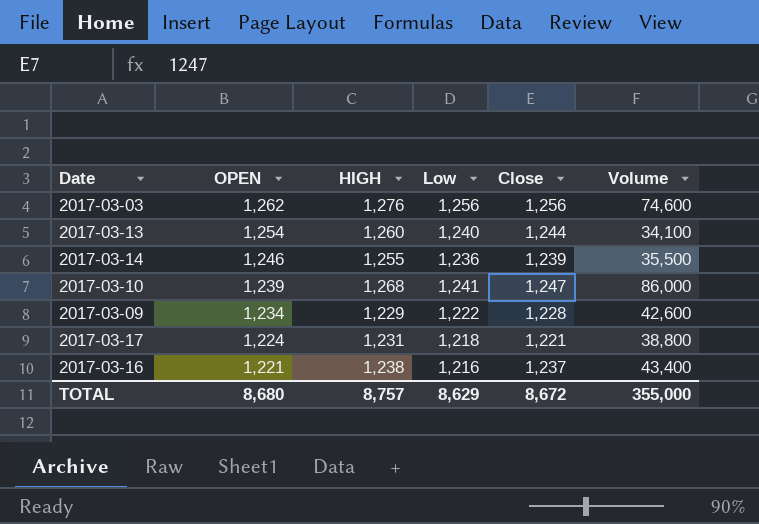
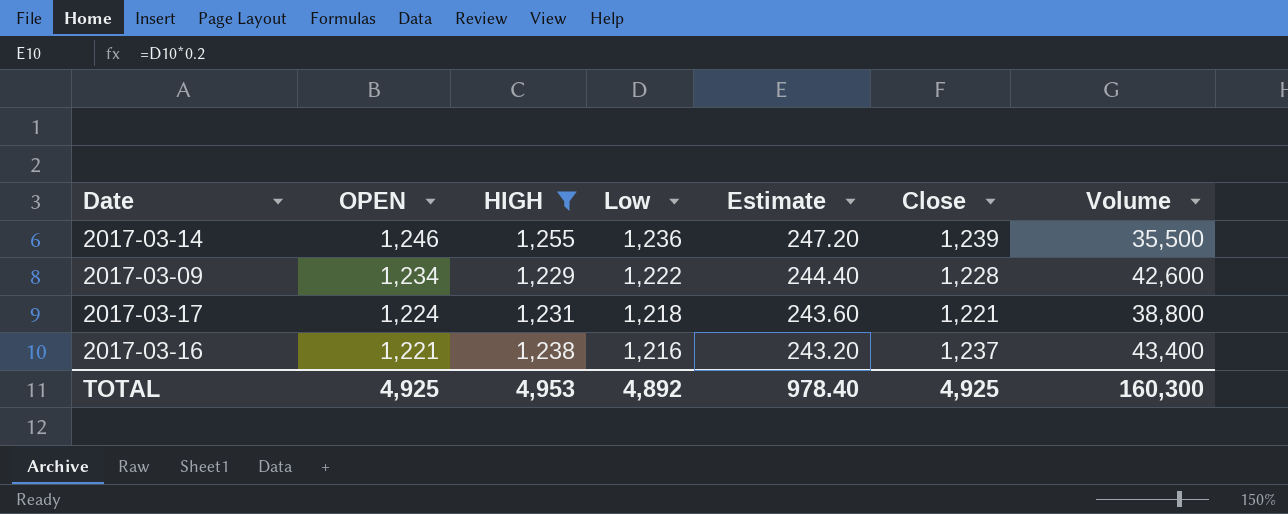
filter: none -> HIGH <= 1,255
column Estimate | formula: none -> [Low] * 0.2
TOTAL | OPEN: 8,680 -> 4,925
TOTAL | HIGH: 8,757 -> 4,953
TOTAL | Low: 8,629 -> 4,892
TOTAL | Close: 8,672 -> 4,925
TOTAL | Volume: 355,000 -> 160,300

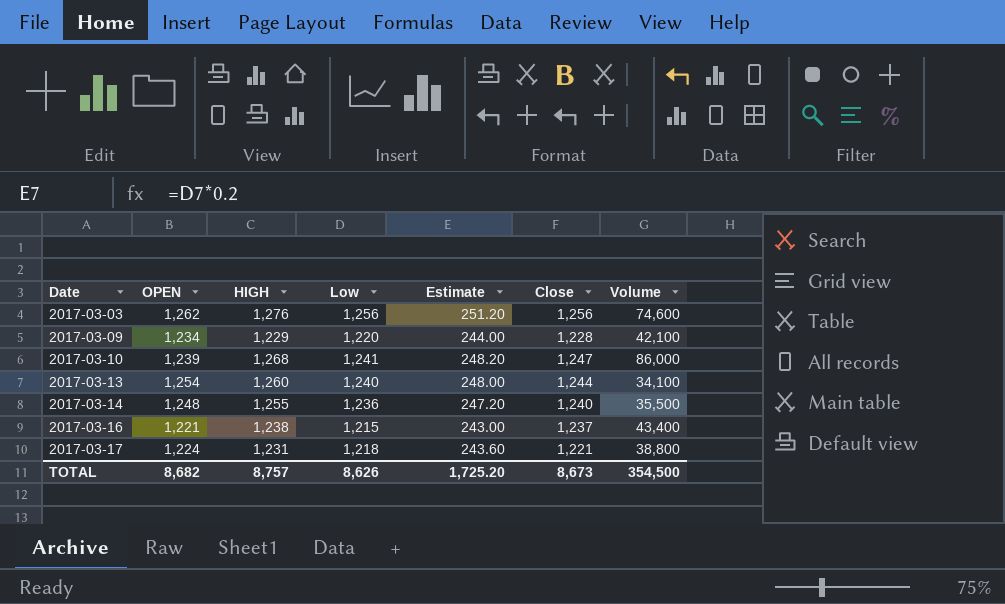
filter: HIGH <= 1,255 -> none
row order: OPEN descending -> Date ascending
2017-03-09 | Low: 1,222 -> 1,220
2017-03-09 | Estimate: 244.40 -> 244.00
2017-03-09 | Volume: 42,600 -> 42,100
2017-03-14 | OPEN: 1,246 -> 1,248
2017-03-14 | Close: 1,239 -> 1,240
2017-03-16 | Low: 1,216 -> 1,215
2017-03-16 | Estimate: 243.20 -> 243.00
TOTAL | OPEN: 4,925 -> 8,682
TOTAL | HIGH: 4,953 -> 8,757
TOTAL | Low: 4,892 -> 8,626
TOTAL | Estimate: 978.40 -> 1,725.20
TOTAL | Close: 4,925 -> 8,673
TOTAL | Volume: 160,300 -> 354,500

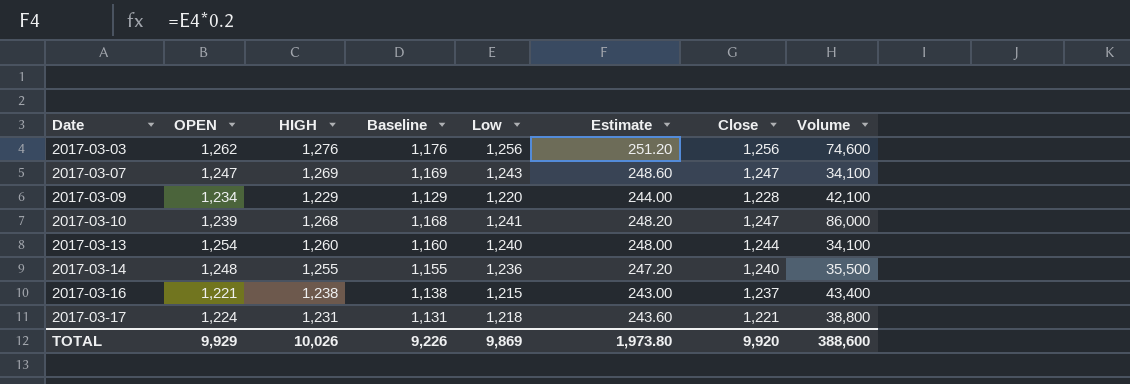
column Baseline | formula: none -> [HIGH] - 100
row 2017-03-07: none -> 1,247 | 1,269 | 1,169 | 1,243 | 248.60 | 1,247 | 34,100
TOTAL | OPEN: 8,682 -> 9,929
TOTAL | HIGH: 8,757 -> 10,026
TOTAL | Low: 8,626 -> 9,869
TOTAL | Estimate: 1,725.20 -> 1,973.80
TOTAL | Close: 8,673 -> 9,920
TOTAL | Volume: 354,500 -> 388,600

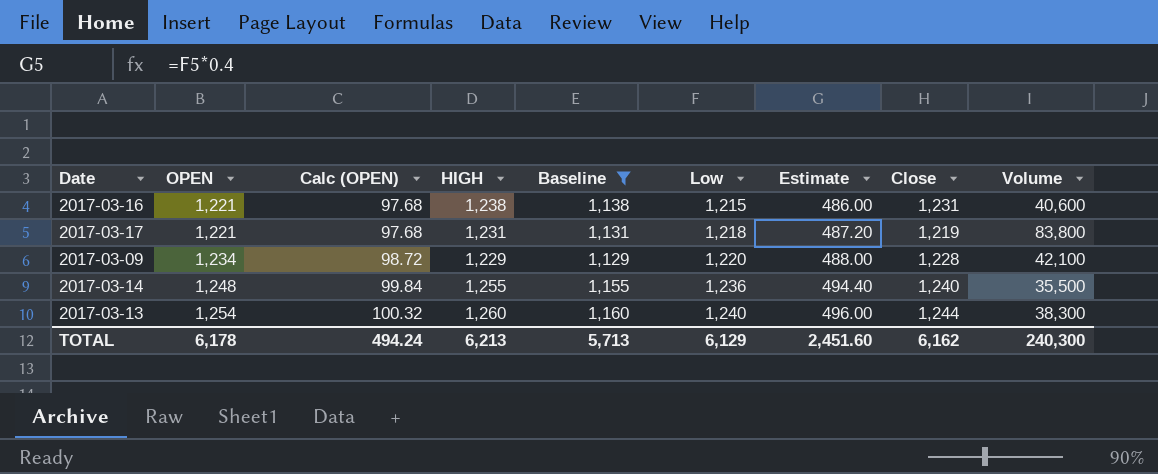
filter: none -> Baseline <= 1,160
row order: Date ascending -> OPEN ascending
column Calc (OPEN) | formula: none -> [OPEN] * 0.08
column Estimate | formula: [Low] * 0.2 -> [Low] * 0.4
2017-03-16 | Close: 1,237 -> 1,231
2017-03-16 | Volume: 43,400 -> 40,600
2017-03-17 | OPEN: 1,224 -> 1,221
2017-03-17 | Close: 1,221 -> 1,219
2017-03-17 | Volume: 38,800 -> 83,800
2017-03-13 | Volume: 34,100 -> 38,300
TOTAL | OPEN: 9,929 -> 6,178
TOTAL | HIGH: 10,026 -> 6,213
TOTAL | Baseline: 9,226 -> 5,713
TOTAL | Low: 9,869 -> 6,129
TOTAL | Estimate: 1,973.80 -> 2,451.60
TOTAL | Close: 9,920 -> 6,162
TOTAL | Volume: 388,600 -> 240,300

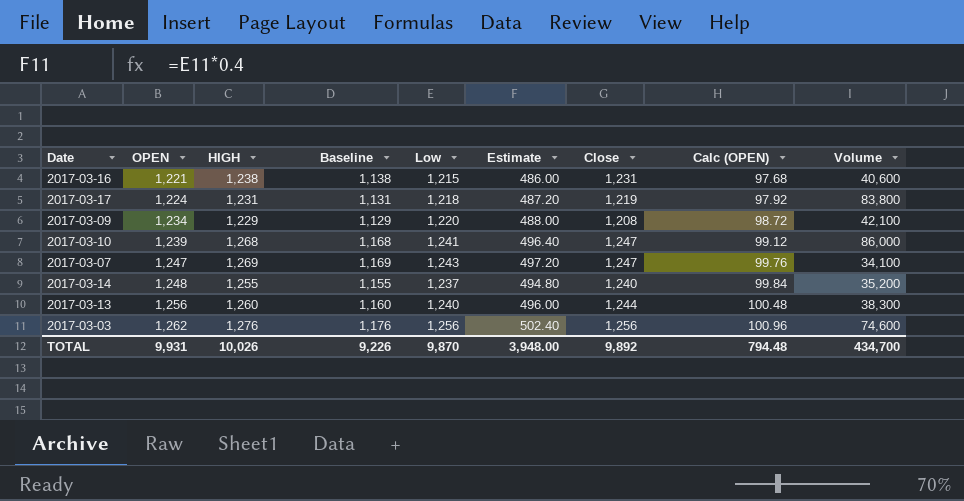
filter: Baseline <= 1,160 -> none
column Calc (OPEN) | position: 3 -> 8
2017-03-17 | OPEN: 1,221 -> 1,224
2017-03-17 | Calc (OPEN): 97.68 -> 97.92
2017-03-09 | Close: 1,228 -> 1,208
2017-03-14 | Low: 1,236 -> 1,237
2017-03-14 | Estimate: 494.40 -> 494.80
2017-03-14 | Volume: 35,500 -> 35,200
2017-03-13 | OPEN: 1,254 -> 1,256
2017-03-13 | Calc (OPEN): 100.32 -> 100.48
TOTAL | OPEN: 6,178 -> 9,931
TOTAL | HIGH: 6,213 -> 10,026
TOTAL | Baseline: 5,713 -> 9,226
TOTAL | Low: 6,129 -> 9,870
TOTAL | Estimate: 2,451.60 -> 3,948.00
TOTAL | Close: 6,162 -> 9,892
TOTAL | Calc (OPEN): 494.24 -> 794.48
TOTAL | Volume: 240,300 -> 434,700

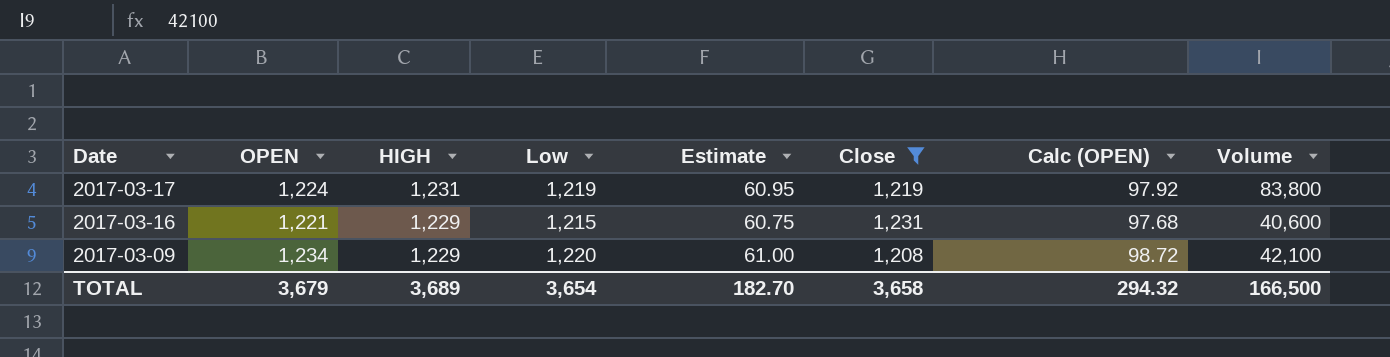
filter: none -> Close <= 1,231
row order: OPEN ascending -> Date descending
column Baseline | formula: [HIGH] - 100 -> none
column Estimate | formula: [Low] * 0.4 -> [Low] * 0.05
2017-03-17 | Low: 1,218 -> 1,219
2017-03-16 | HIGH: 1,238 -> 1,229
TOTAL | OPEN: 9,931 -> 3,679
TOTAL | HIGH: 10,026 -> 3,689
TOTAL | Low: 9,870 -> 3,654
TOTAL | Estimate: 3,948.00 -> 182.70
TOTAL | Close: 9,892 -> 3,658
TOTAL | Calc (OPEN): 794.48 -> 294.32
TOTAL | Volume: 434,700 -> 166,500

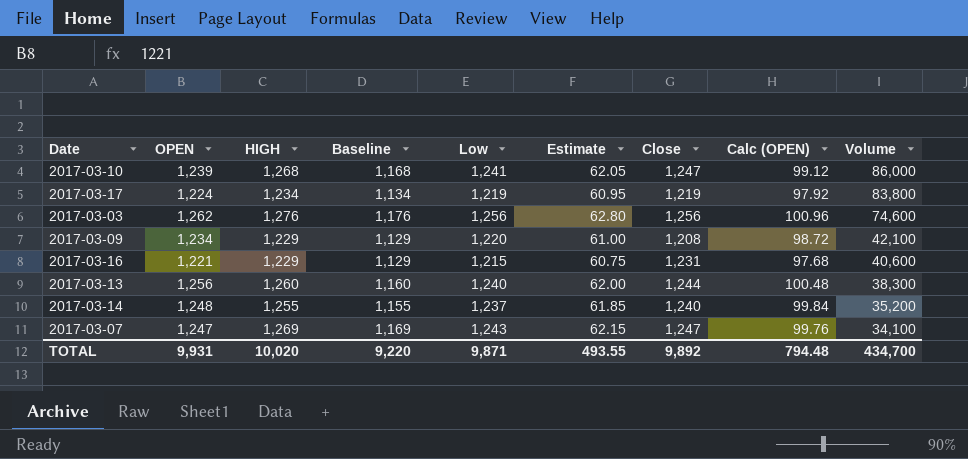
filter: Close <= 1,231 -> none
row order: Date descending -> Volume descending
column Baseline | formula: none -> [HIGH] - 100
2017-03-17 | HIGH: 1,231 -> 1,234
TOTAL | OPEN: 3,679 -> 9,931
TOTAL | HIGH: 3,689 -> 10,020
TOTAL | Low: 3,654 -> 9,871
TOTAL | Estimate: 182.70 -> 493.55
TOTAL | Close: 3,658 -> 9,892
TOTAL | Calc (OPEN): 294.32 -> 794.48
TOTAL | Volume: 166,500 -> 434,700

